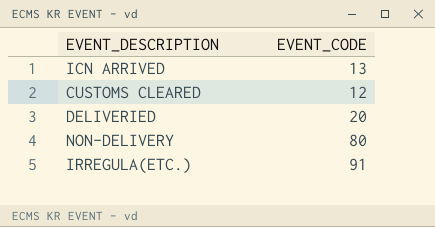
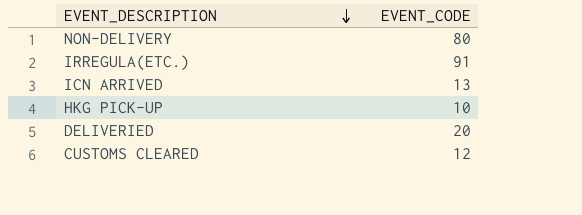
row order: none -> EVENT_DESCRIPTION descending
row HKG PICK-UP: none -> 10

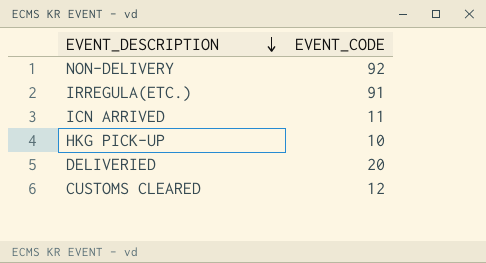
NON-DELIVERY | EVENT_CODE: 80 -> 92
ICN ARRIVED | EVENT_CODE: 13 -> 11

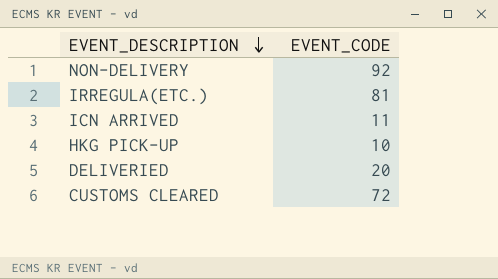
IRREGULA(ETC.) | EVENT_CODE: 91 -> 81
CUSTOMS CLEARED | EVENT_CODE: 12 -> 72

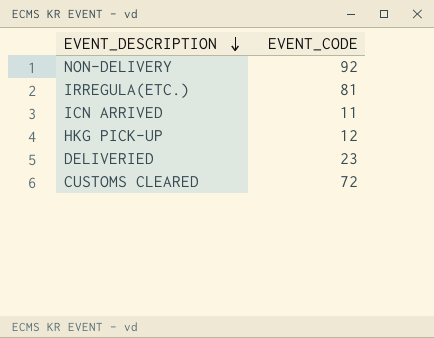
HKG PICK-UP | EVENT_CODE: 10 -> 12
DELIVERIED | EVENT_CODE: 20 -> 23

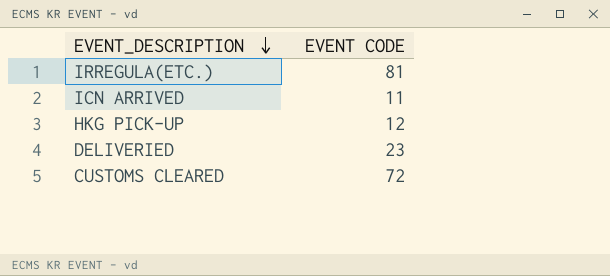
column name: EVENT_CODE -> EVENT CODE
row NON-DELIVERY: 92 -> none

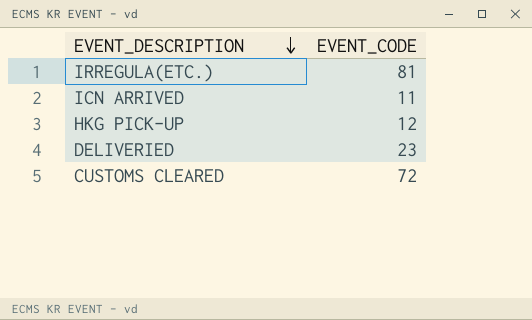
column name: EVENT CODE -> EVENT_CODE

